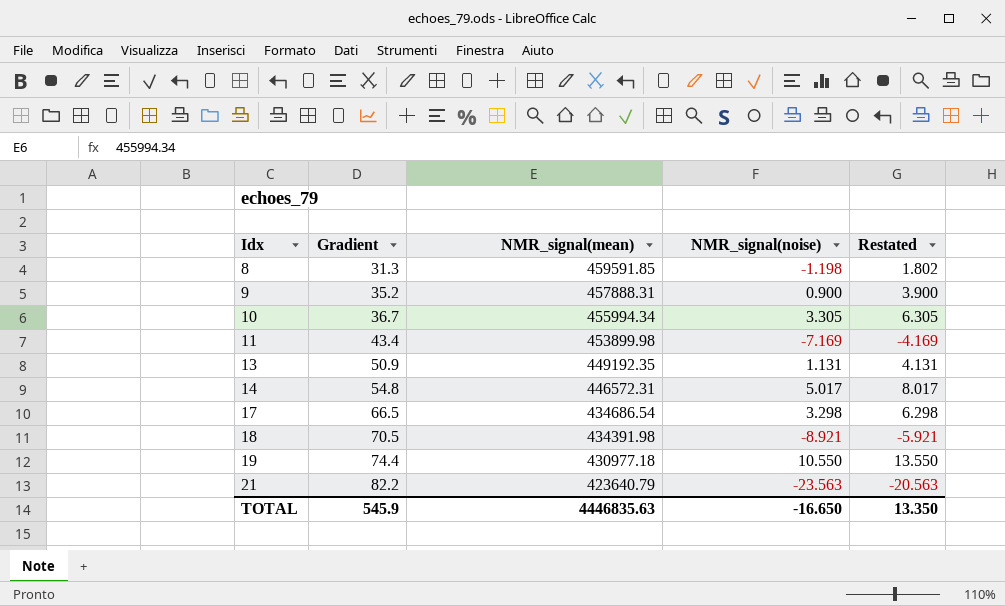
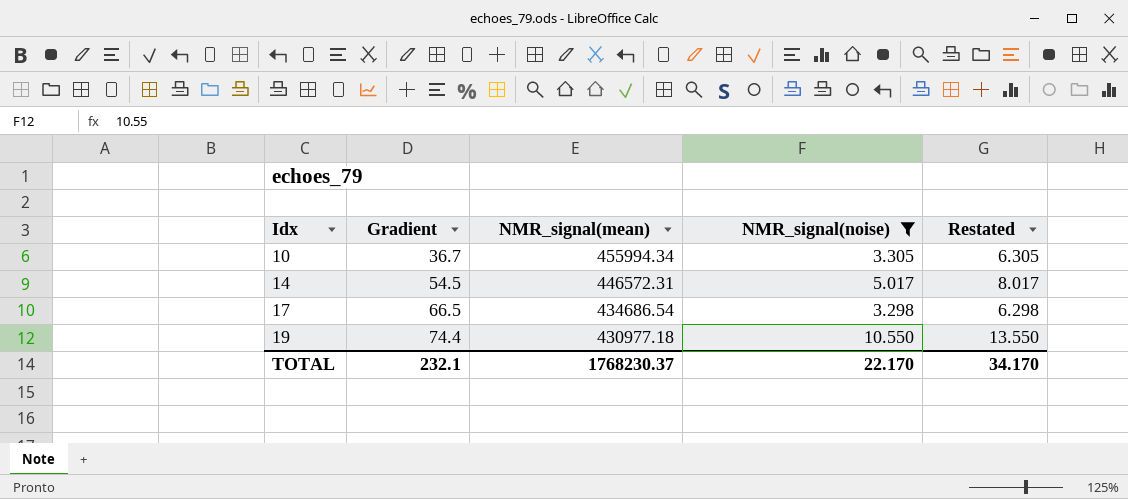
filter: none -> NMR_signal(noise) >= 3.298
14 | Gradient: 54.8 -> 54.5
TOTAL | Gradient: 545.9 -> 232.1
TOTAL | NMR_signal(mean): 4446835.63 -> 1768230.37
TOTAL | NMR_signal(noise): -16.650 -> 22.170
TOTAL | Restated: 13.350 -> 34.170

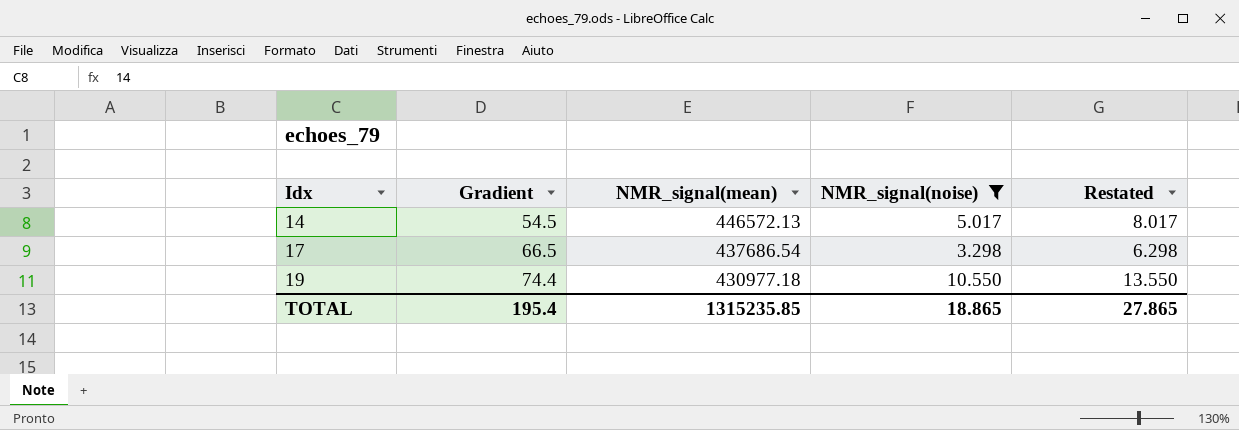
row 10: 36.7 | 455994.34 | 3.305 | 6.305 -> none
14 | NMR_signal(mean): 446572.31 -> 446572.13
17 | NMR_signal(mean): 434686.54 -> 437686.54
TOTAL | Gradient: 232.1 -> 195.4
TOTAL | NMR_signal(mean): 1768230.37 -> 1315235.85
TOTAL | NMR_signal(noise): 22.170 -> 18.865
TOTAL | Restated: 34.170 -> 27.865

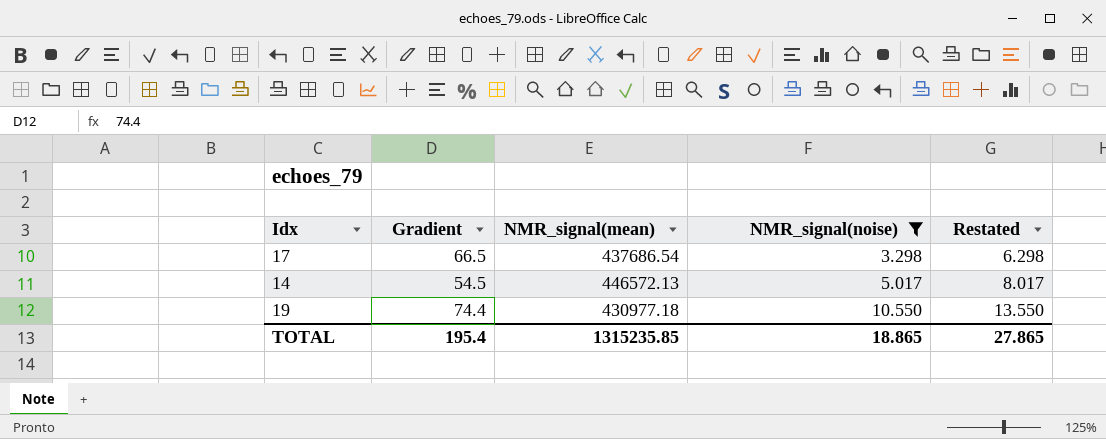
row order: Idx ascending -> NMR_signal(noise) ascending

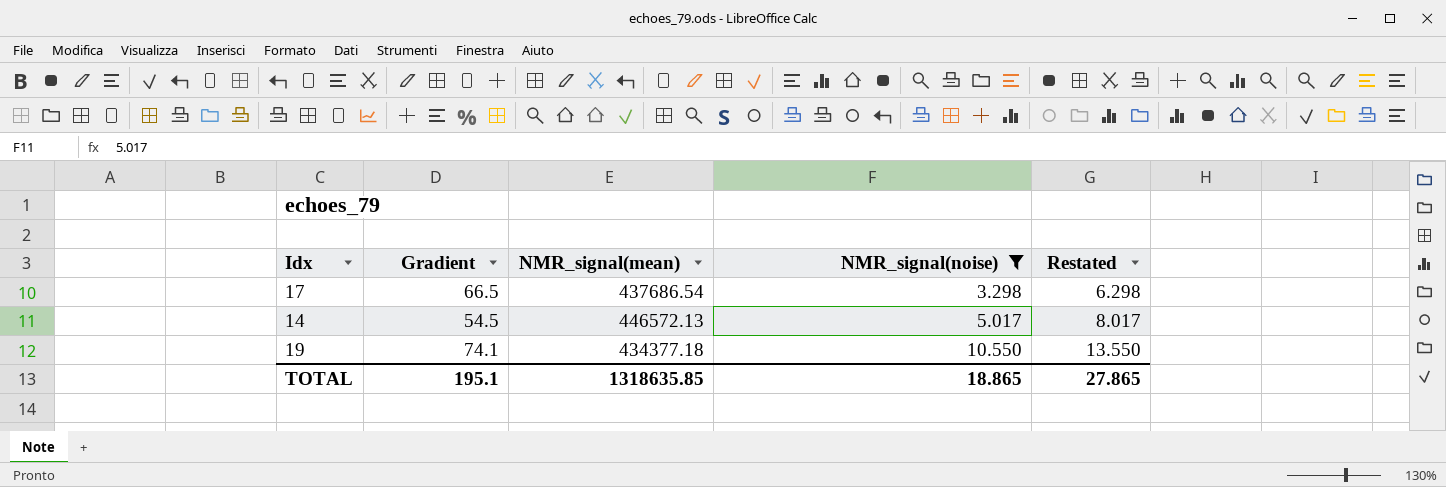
19 | Gradient: 74.4 -> 74.1
19 | NMR_signal(mean): 430977.18 -> 434377.18
TOTAL | Gradient: 195.4 -> 195.1
TOTAL | NMR_signal(mean): 1315235.85 -> 1318635.85

